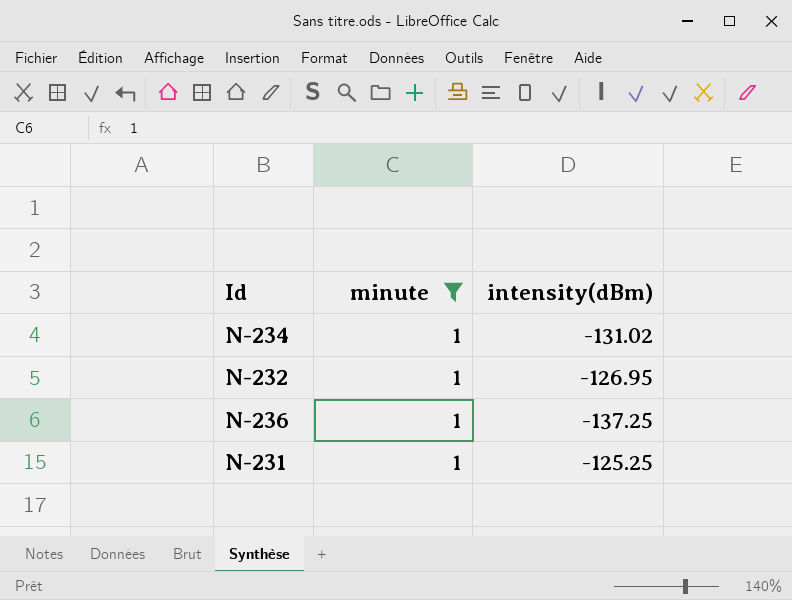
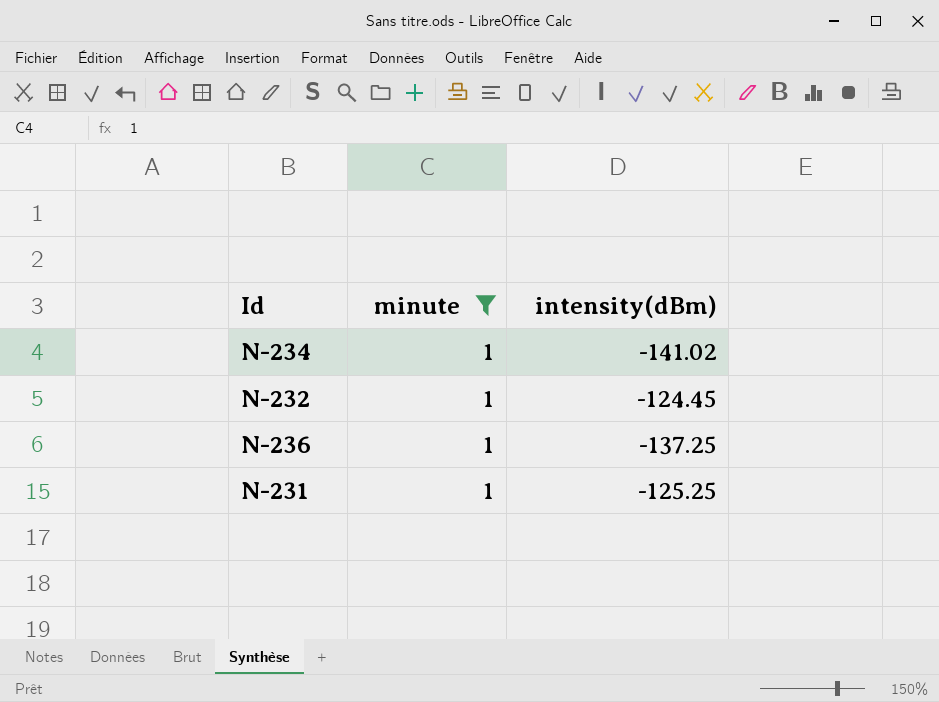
N-234 | intensity(dBm): -131.02 -> -141.02
N-232 | intensity(dBm): -126.95 -> -124.45

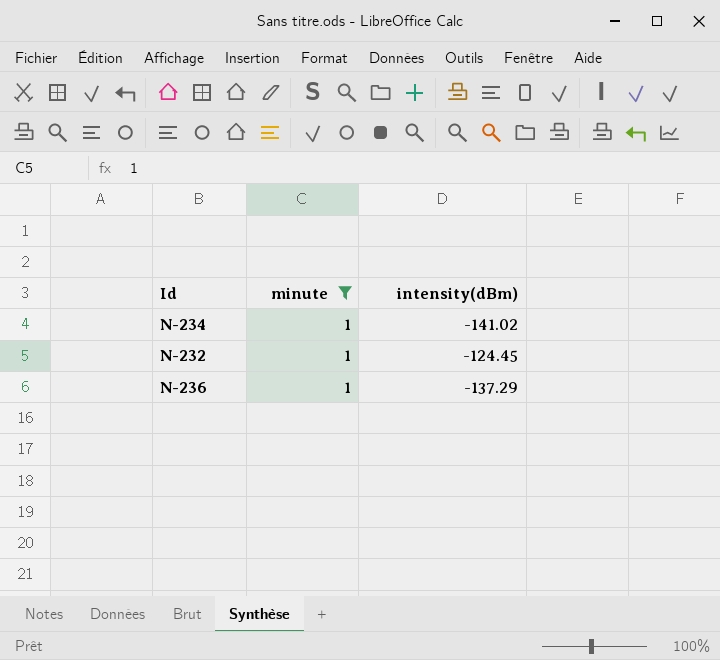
row N-231: 1 | -125.25 -> none
N-236 | intensity(dBm): -137.25 -> -137.29

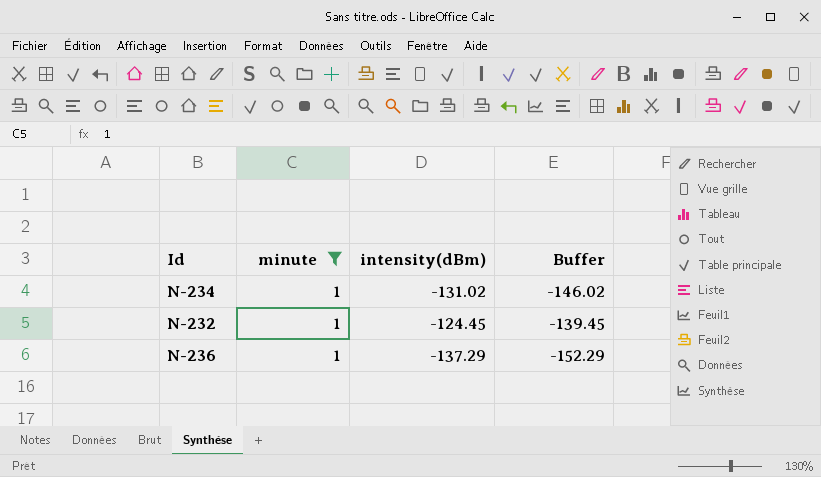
column Buffer | formula: none -> [intensity(dBm)] - 15
N-234 | intensity(dBm): -141.02 -> -131.02

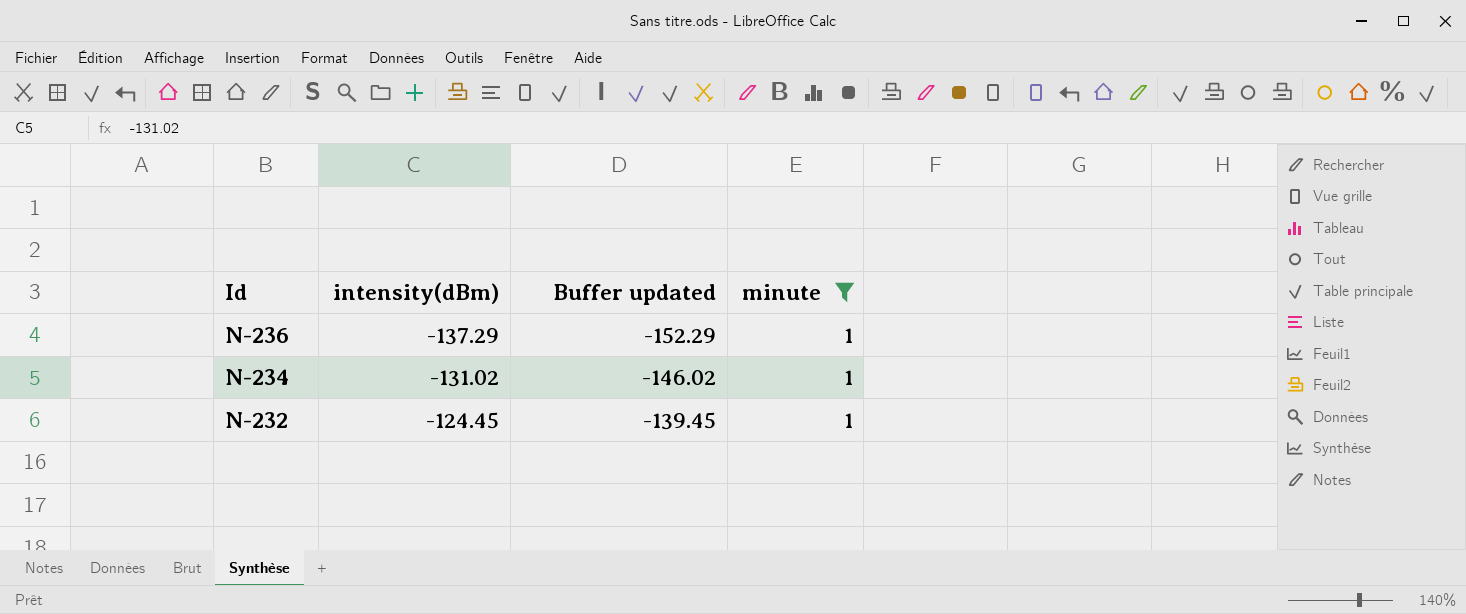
row order: none -> Id descending
column name: Buffer -> Buffer updated
column minute | position: 2 -> 4

